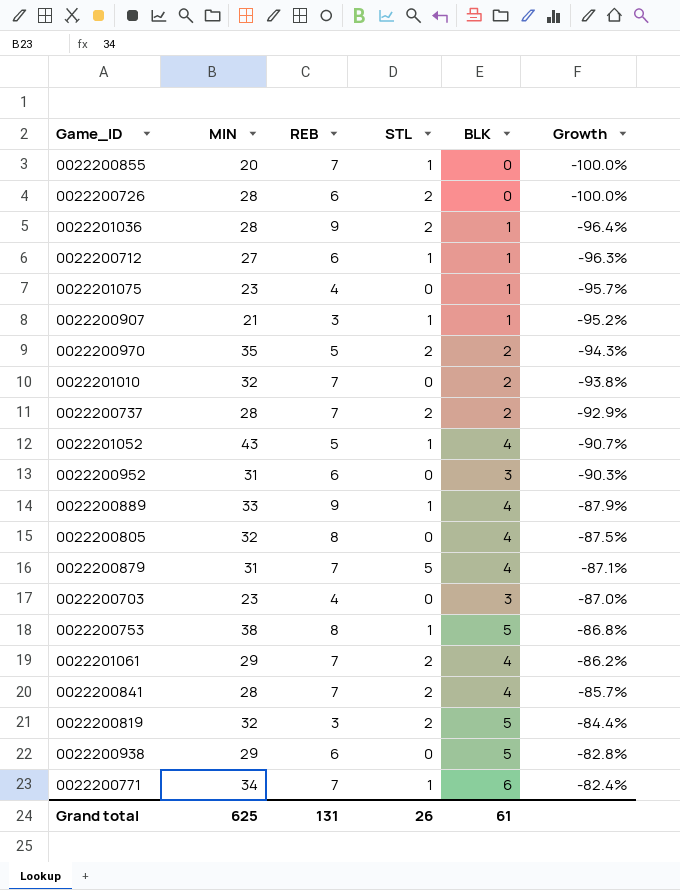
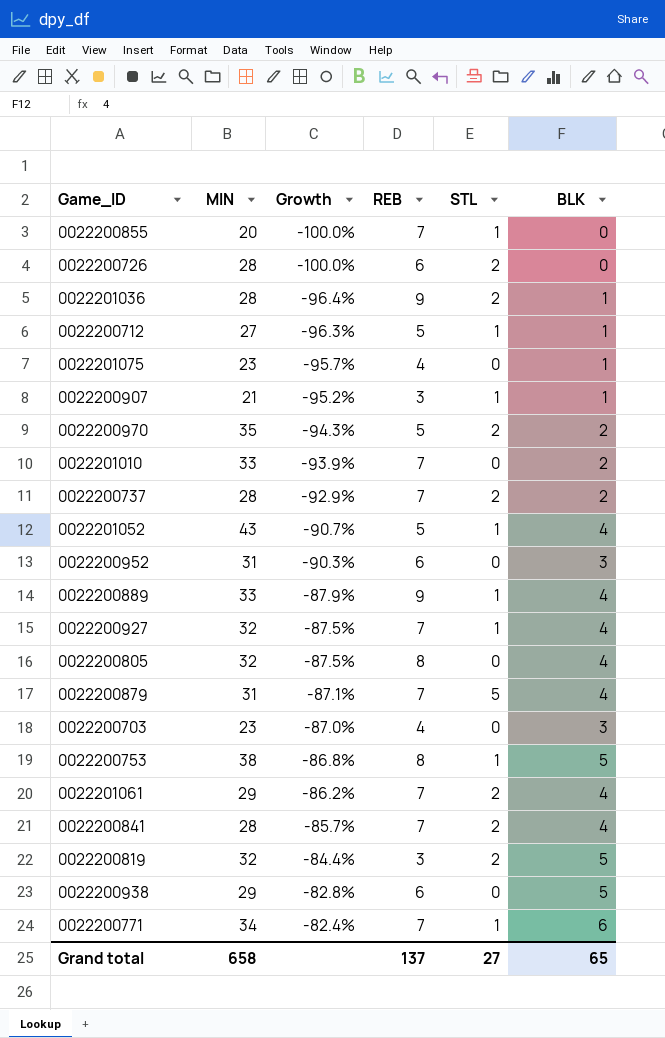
column Growth | position: 6 -> 3
0022200712 | REB: 6 -> 5
0022201010 | MIN: 32 -> 33
0022201010 | Growth: -93.8% -> -93.9%
row 0022200927: none -> 32 | -87.5% | 7 | 1 | 4
Grand total | MIN: 625 -> 658
Grand total | REB: 131 -> 137
Grand total | STL: 26 -> 27
Grand total | BLK: 61 -> 65

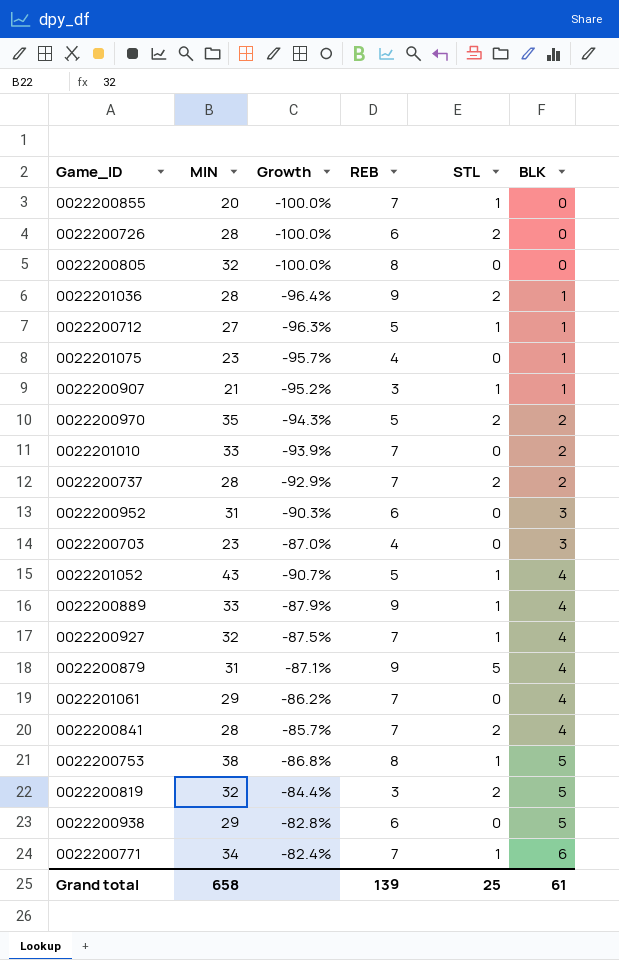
row order: Growth ascending -> BLK ascending
0022200805 | Growth: -87.5% -> -100.0%
0022200805 | BLK: 4 -> 0
0022200879 | REB: 7 -> 9
0022201061 | STL: 2 -> 0
Grand total | REB: 137 -> 139
Grand total | STL: 27 -> 25
Grand total | BLK: 65 -> 61

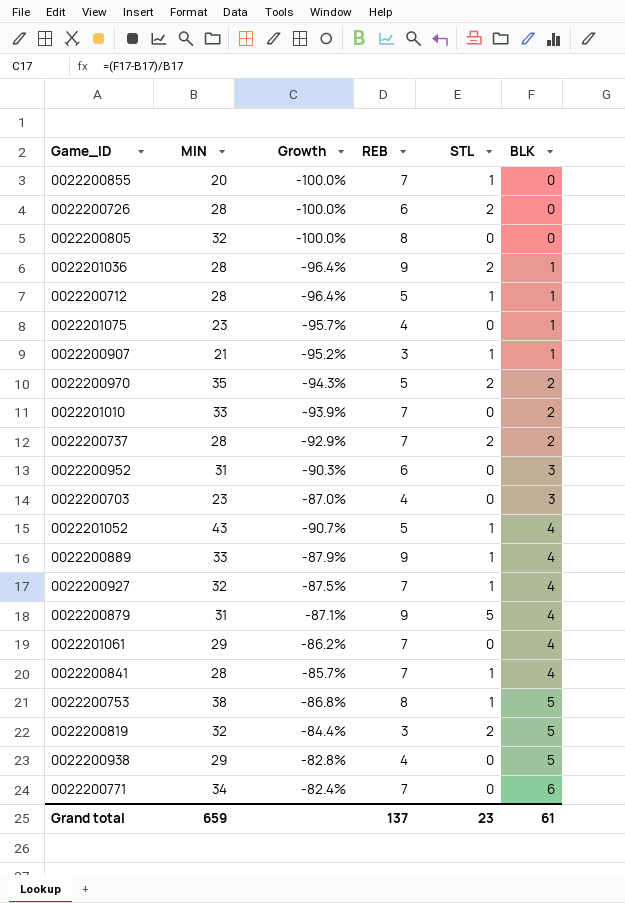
0022200712 | MIN: 27 -> 28
0022200712 | Growth: -96.3% -> -96.4%
0022200841 | STL: 2 -> 1
0022200938 | REB: 6 -> 4
0022200771 | STL: 1 -> 0
Grand total | MIN: 658 -> 659
Grand total | REB: 139 -> 137
Grand total | STL: 25 -> 23

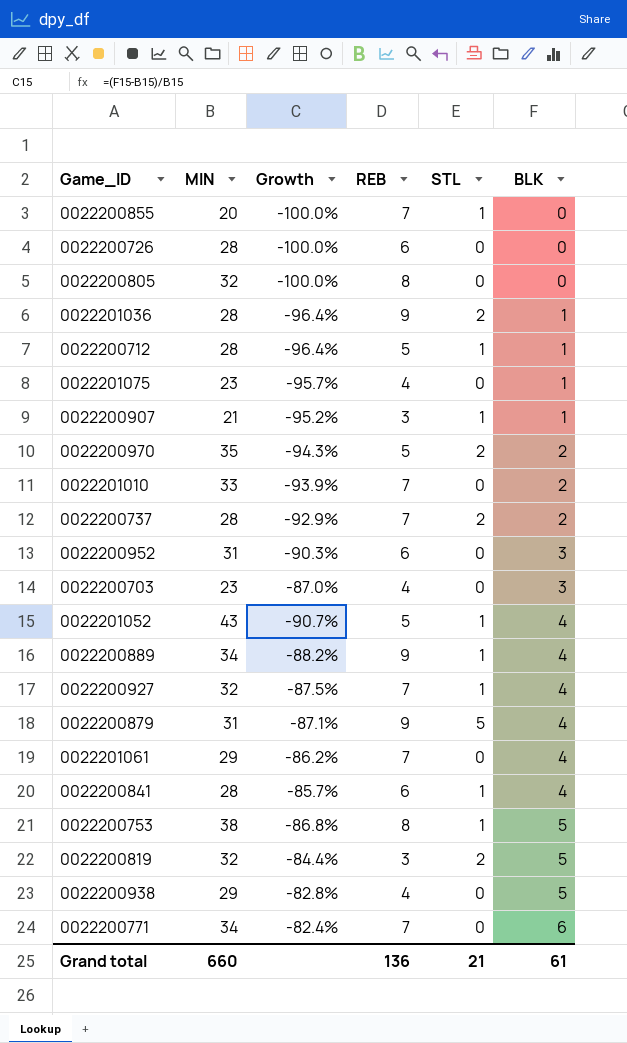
0022200726 | STL: 2 -> 0
0022200889 | MIN: 33 -> 34
0022200889 | Growth: -87.9% -> -88.2%
0022200841 | REB: 7 -> 6
Grand total | MIN: 659 -> 660
Grand total | REB: 137 -> 136
Grand total | STL: 23 -> 21

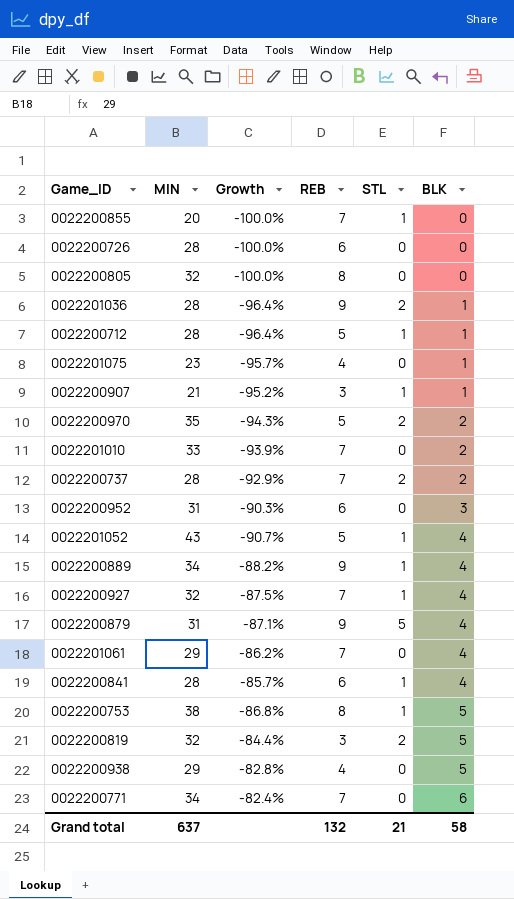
row 0022200703: 23 | -87.0% | 4 | 0 | 3 -> none
Grand total | MIN: 660 -> 637
Grand total | REB: 136 -> 132
Grand total | BLK: 61 -> 58

